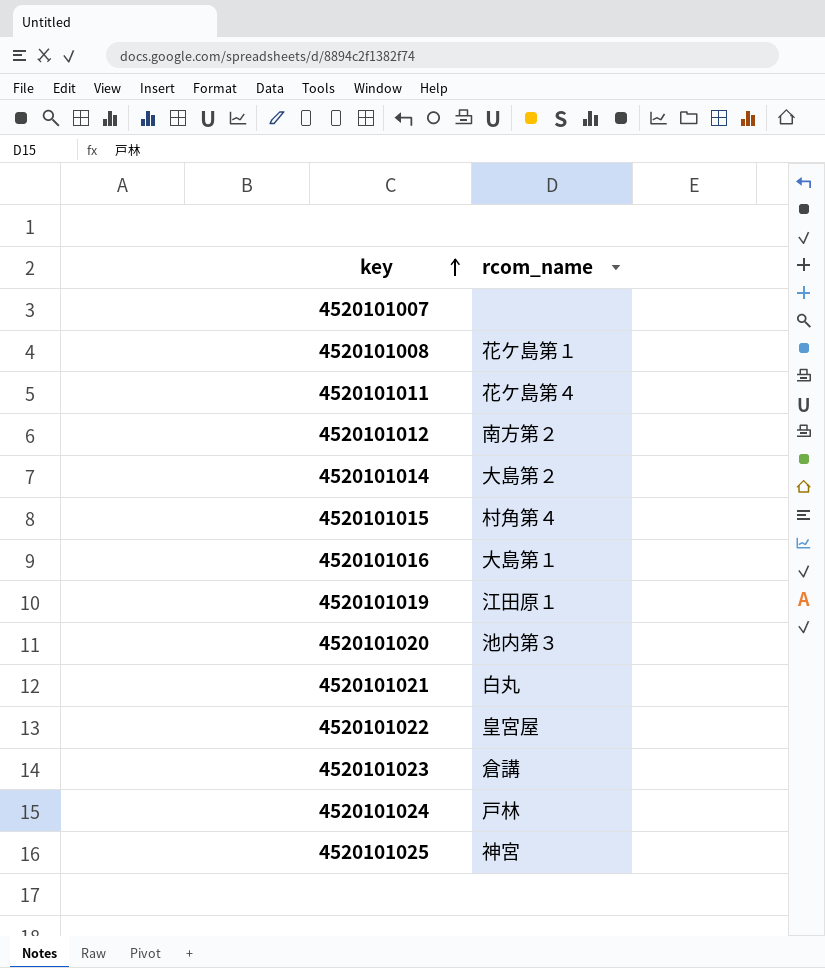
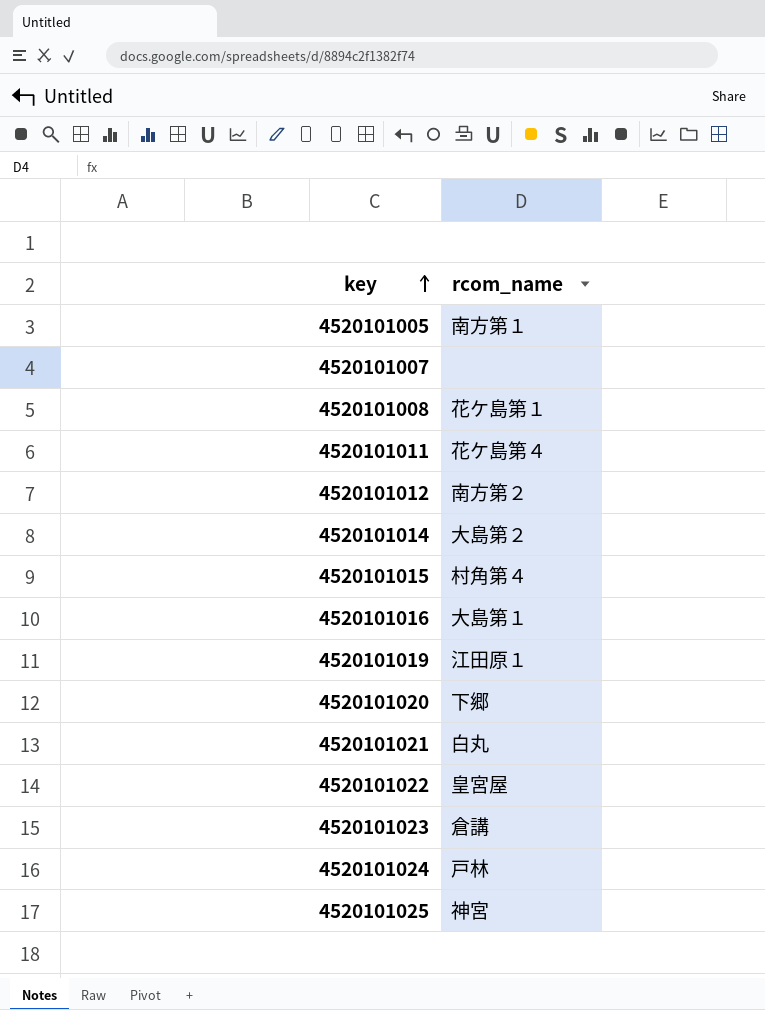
row 4520101005: none -> 南方第１
4520101020 | rcom_name: 池内第３ -> 下郷

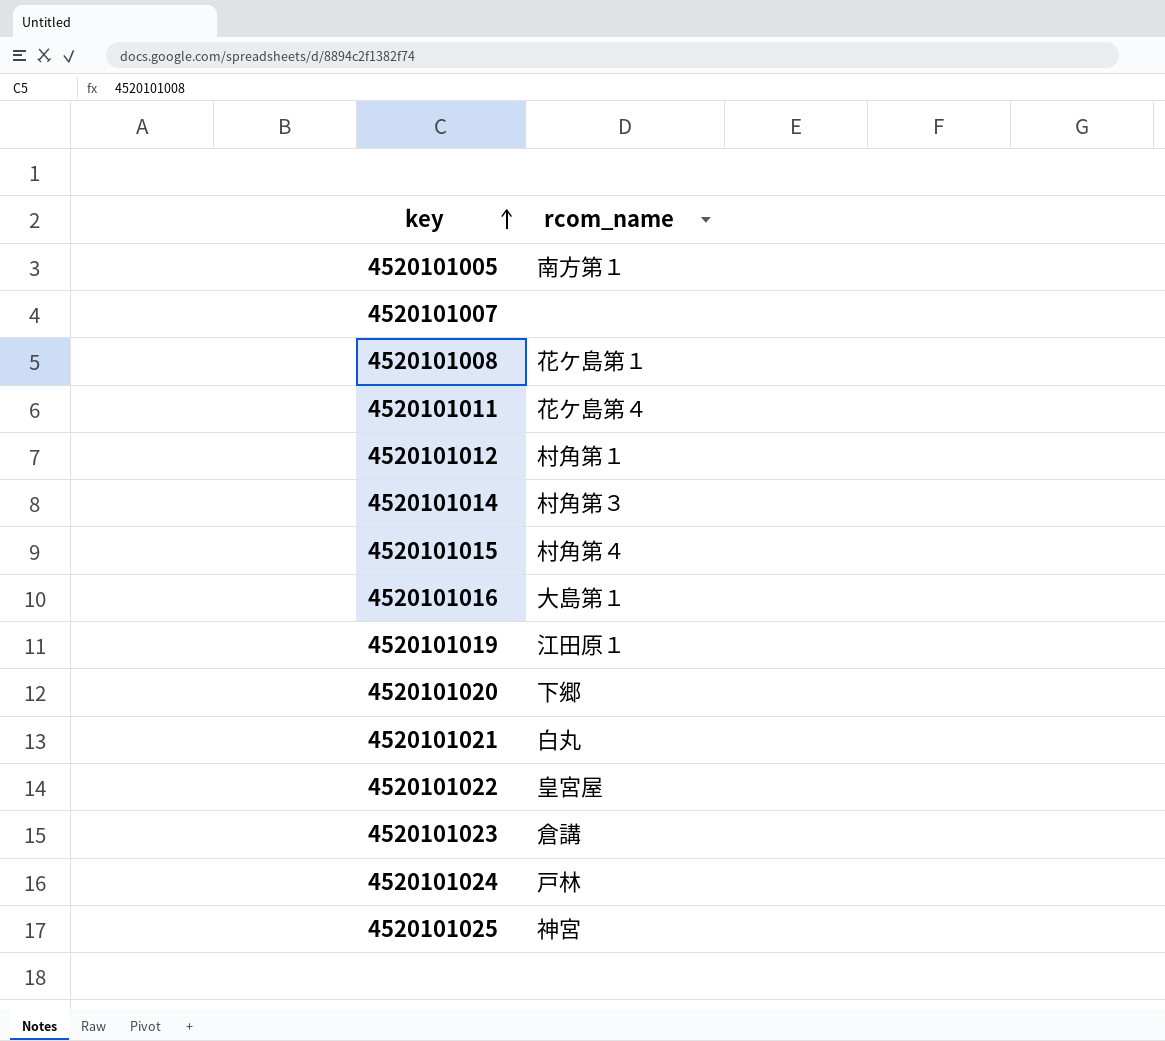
4520101012 | rcom_name: 南方第２ -> 村角第１
4520101014 | rcom_name: 大島第２ -> 村角第３

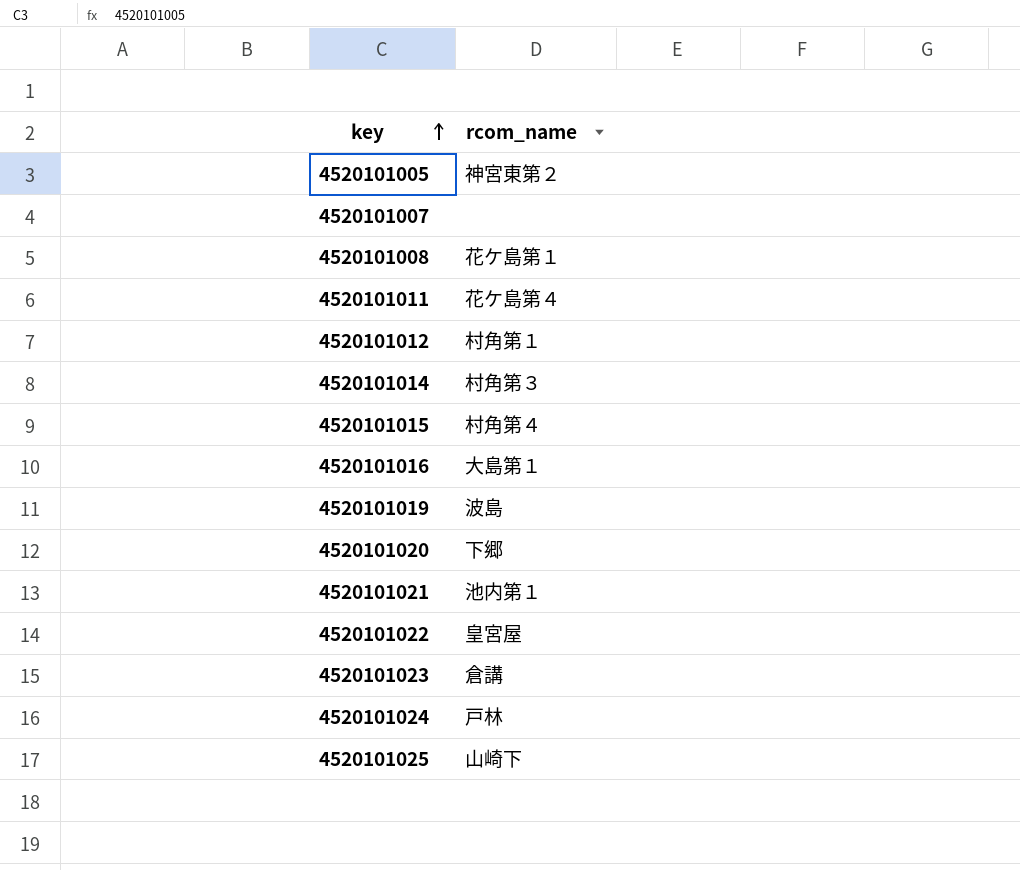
4520101005 | rcom_name: 南方第１ -> 神宮東第２
4520101019 | rcom_name: 江田原１ -> 波島
4520101021 | rcom_name: 白丸 -> 池内第１
4520101025 | rcom_name: 神宮 -> 山崎下

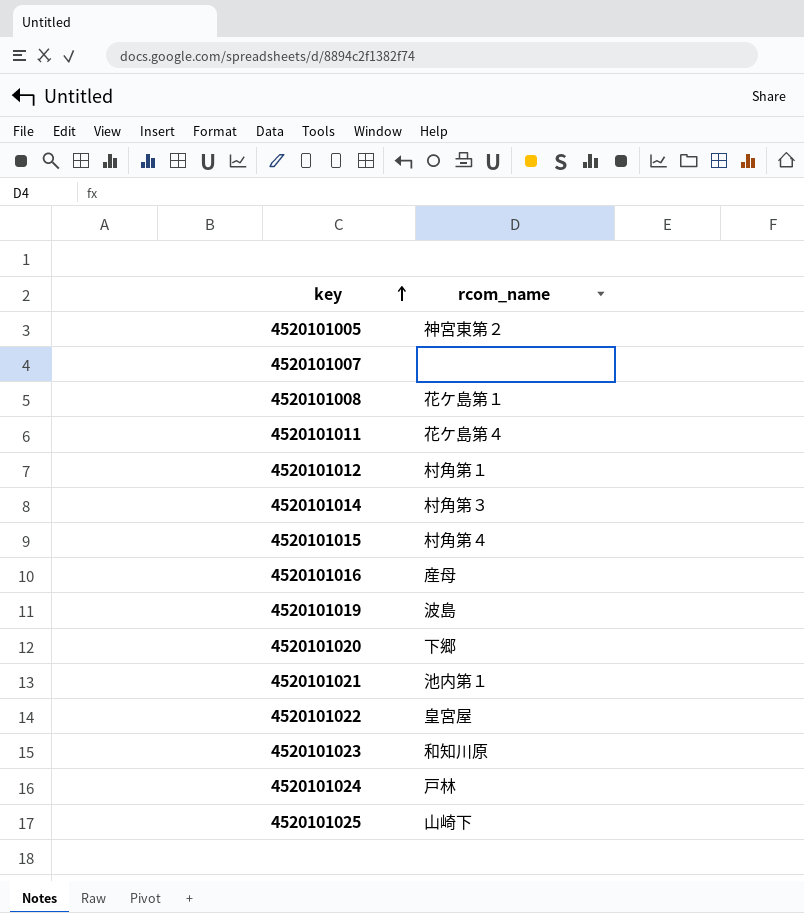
4520101016 | rcom_name: 大島第１ -> 産母
4520101023 | rcom_name: 倉講 -> 和知川原

